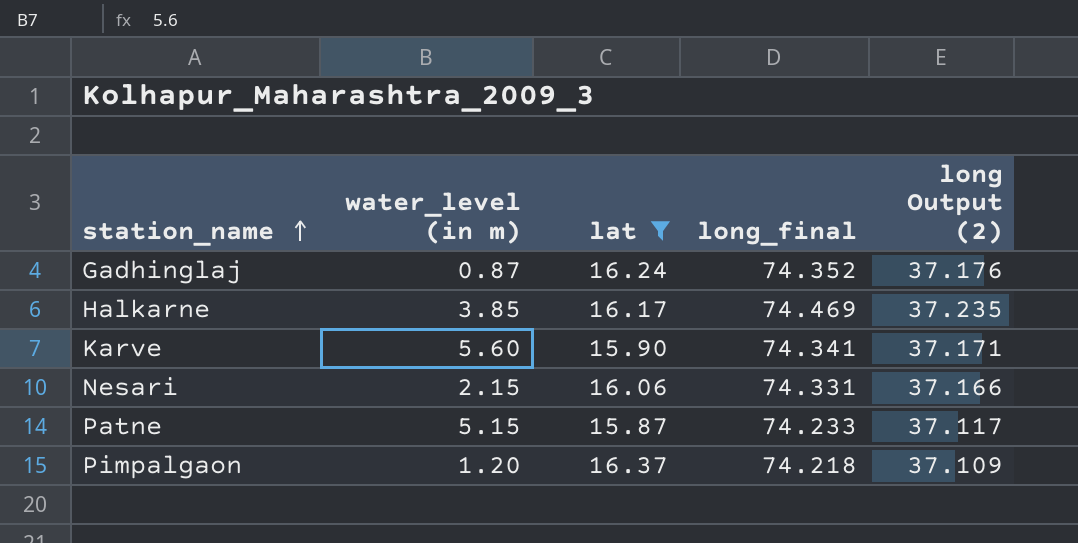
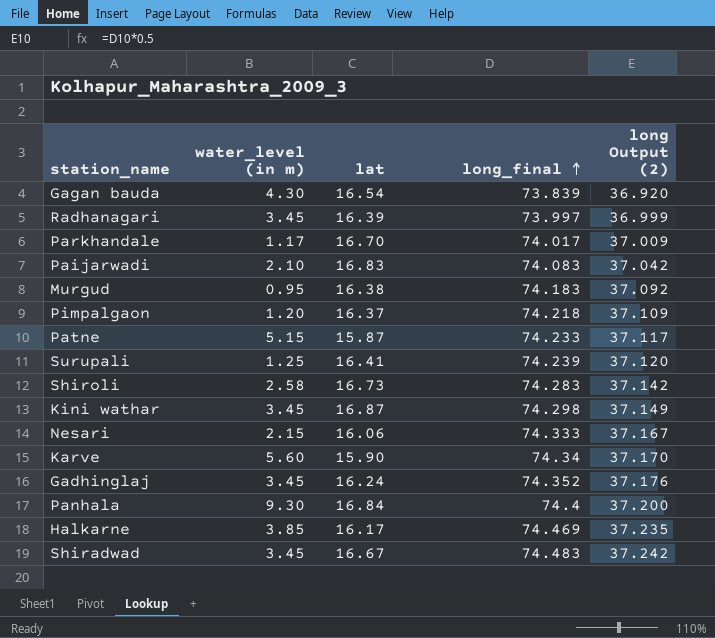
filter: lat <= 16.37 -> none
row order: station_name ascending -> long_final ascending
Nesari | long_final: 74.331 -> 74.333
Nesari | long Output (2): 37.166 -> 37.167
Karve | long_final: 74.341 -> 74.34
Karve | long Output (2): 37.171 -> 37.170
Gadhinglaj | water_level (in m): 0.87 -> 3.45

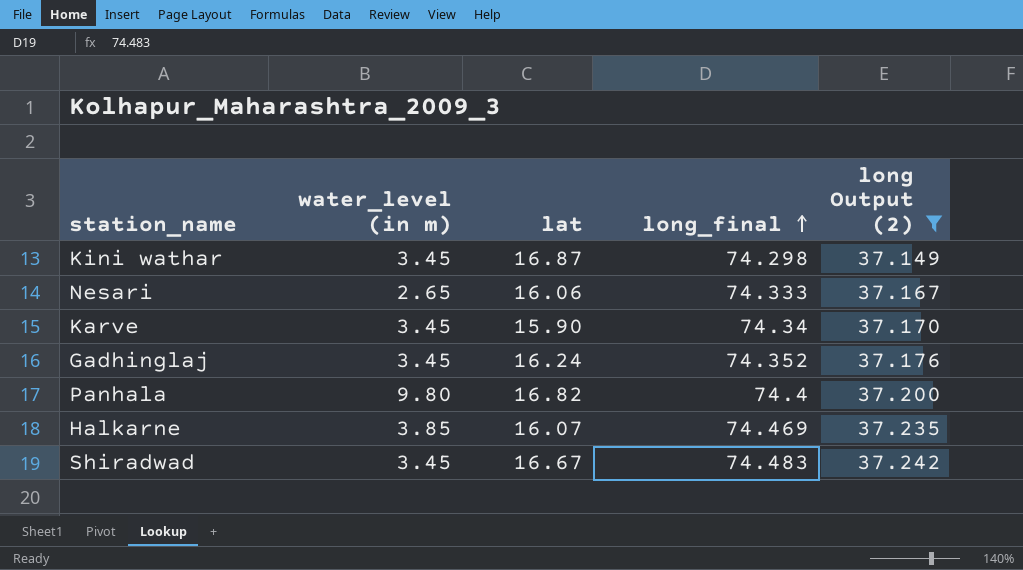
filter: none -> long Output (2) >= 37.149
Nesari | water_level (in m): 2.15 -> 2.65
Karve | water_level (in m): 5.60 -> 3.45
Panhala | water_level (in m): 9.30 -> 9.80
Panhala | lat: 16.84 -> 16.82
Halkarne | lat: 16.17 -> 16.07

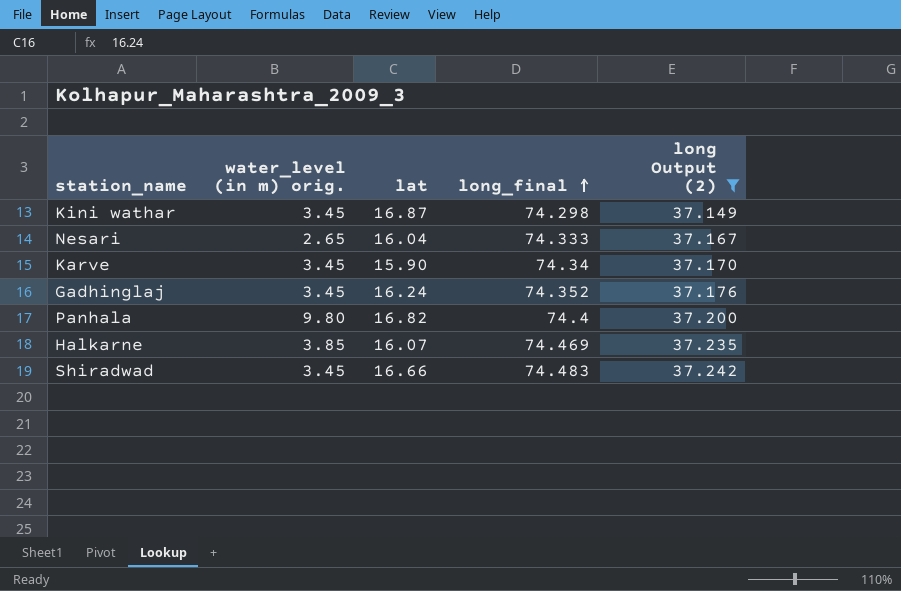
column name: water_level (in m) -> water_level (in m) orig.
Nesari | lat: 16.06 -> 16.04
Shiradwad | lat: 16.67 -> 16.66

